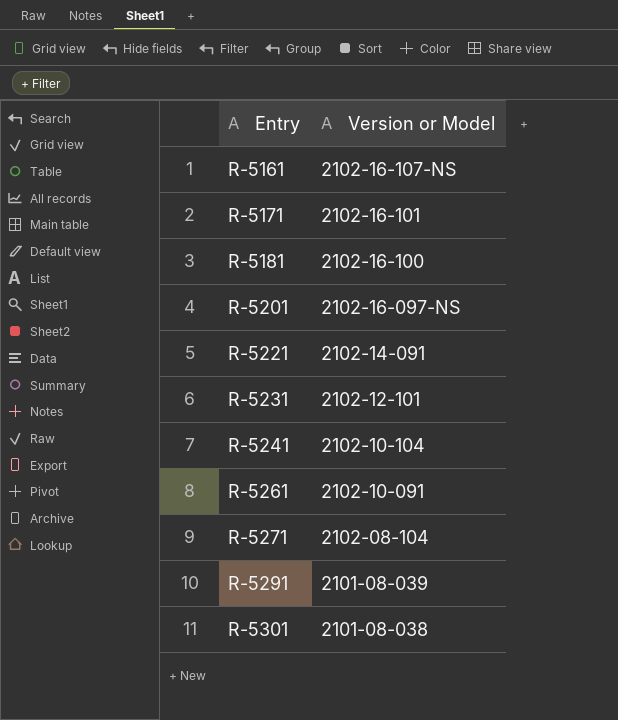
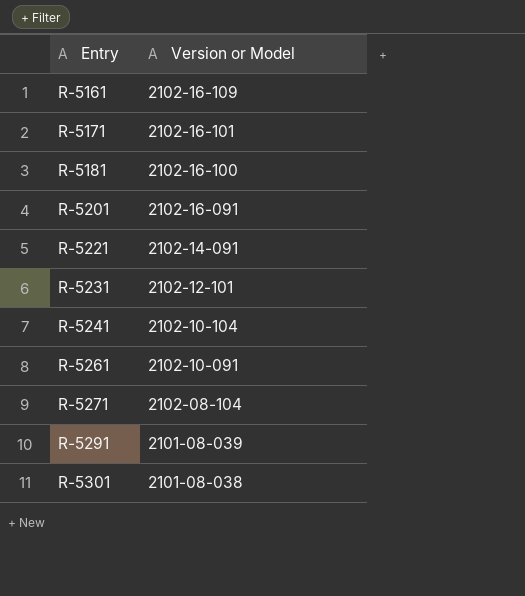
R-5161 | Version or Model: 2102-16-107-NS -> 2102-16-109
R-5201 | Version or Model: 2102-16-097-NS -> 2102-16-091

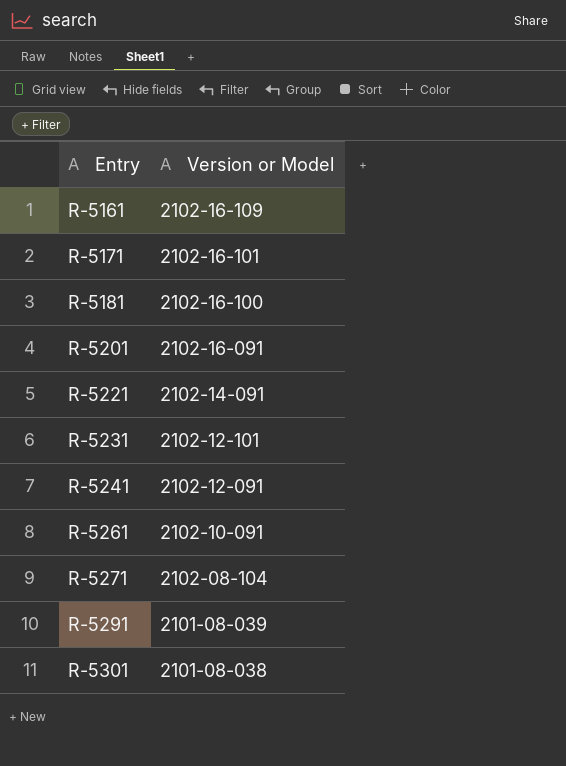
R-5241 | Version or Model: 2102-10-104 -> 2102-12-091

